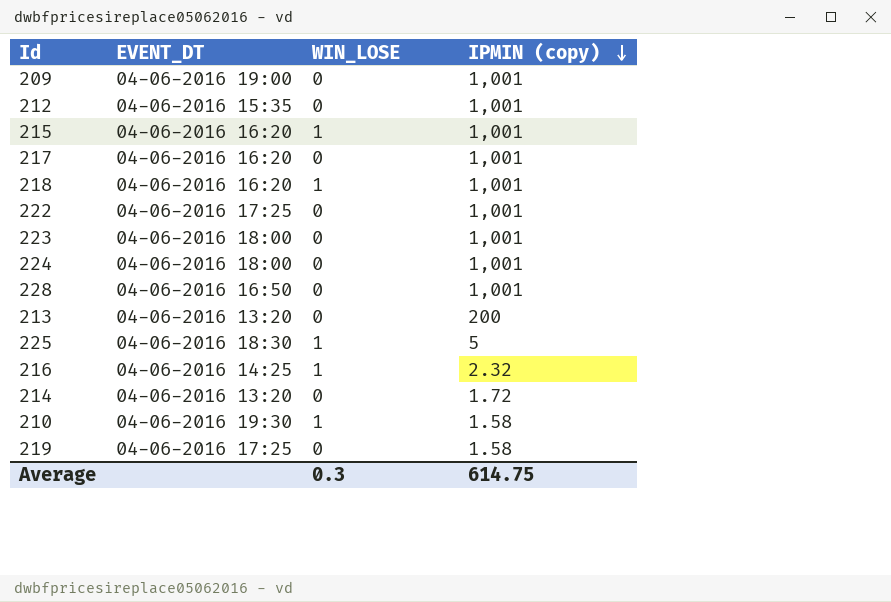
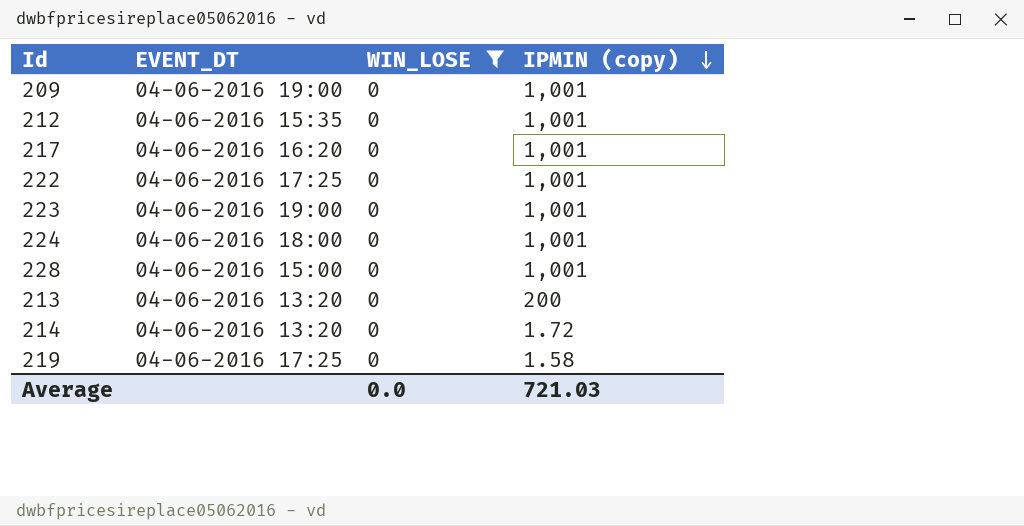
filter: none -> WIN_LOSE = 0
223 | EVENT_DT: 04-06-2016 18:00 -> 04-06-2016 19:00
228 | EVENT_DT: 04-06-2016 16:50 -> 04-06-2016 15:00
Average | WIN_LOSE: 0.3 -> 0.0
Average | IPMIN (copy): 614.75 -> 721.03

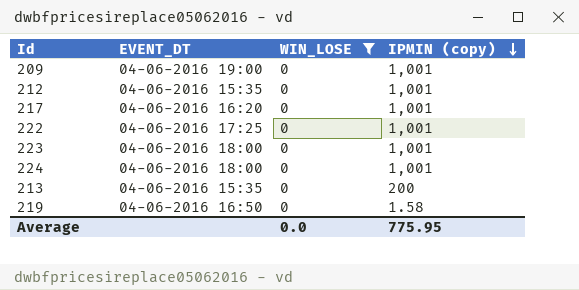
row 228: 04-06-2016 15:00 | 0 | 1,001 -> none
row 214: 04-06-2016 13:20 | 0 | 1.72 -> none
223 | EVENT_DT: 04-06-2016 19:00 -> 04-06-2016 18:00
213 | EVENT_DT: 04-06-2016 13:20 -> 04-06-2016 15:35
219 | EVENT_DT: 04-06-2016 17:25 -> 04-06-2016 16:50
Average | IPMIN (copy): 721.03 -> 775.95

